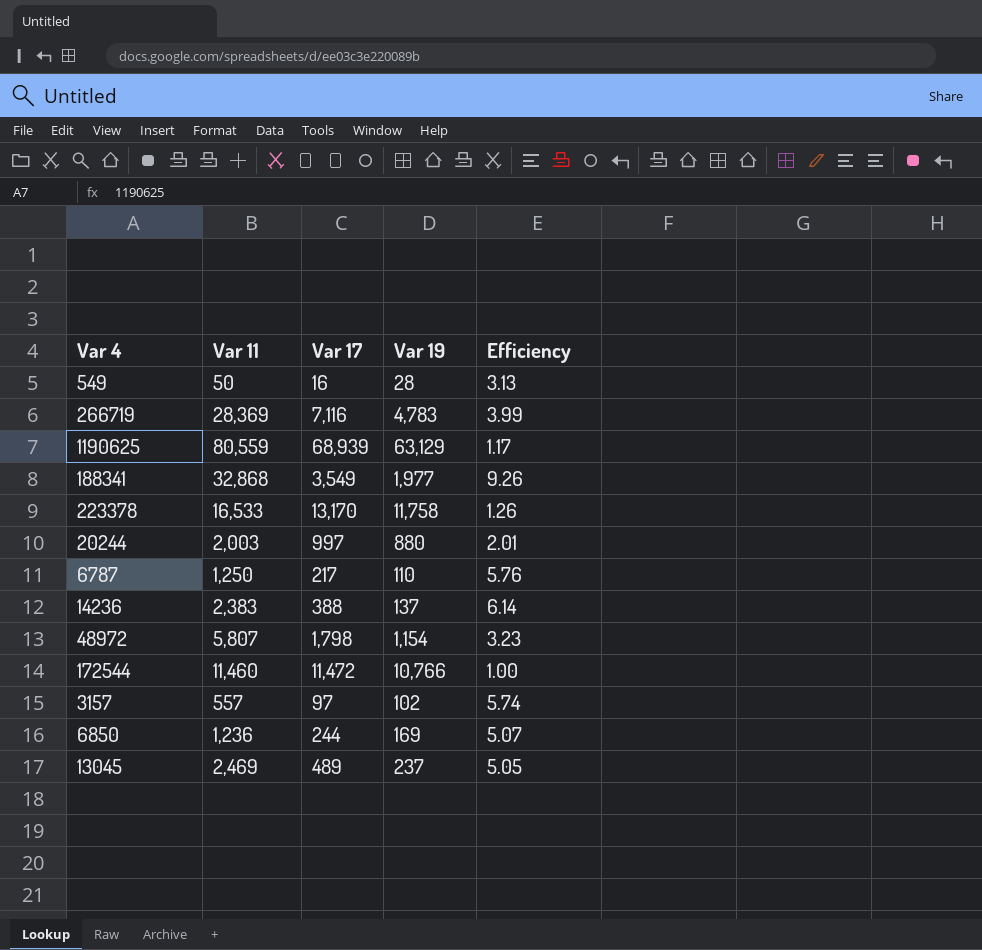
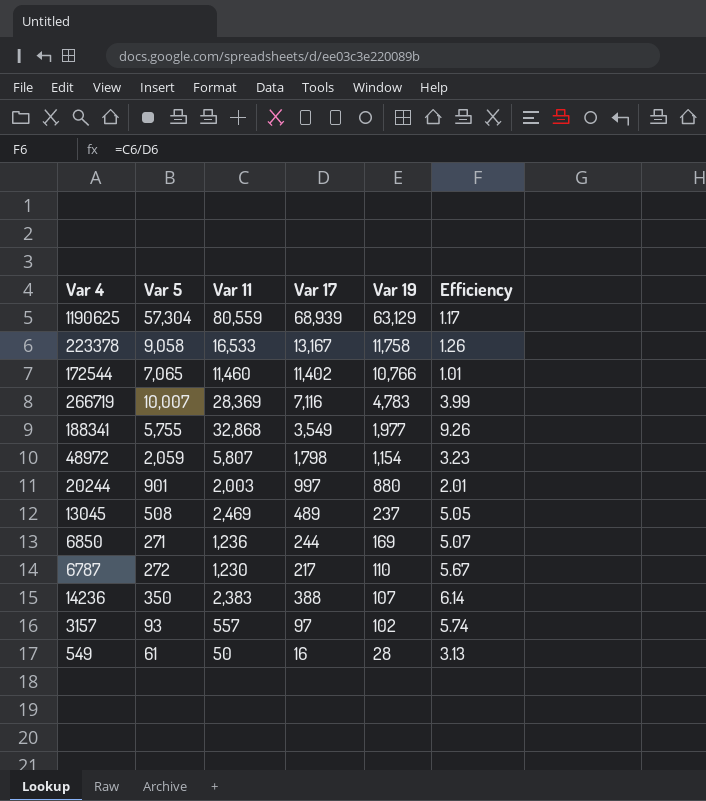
row order: none -> Var 19 descending
column Var 5 | position: none -> 2
223378 | Var 17: 13,170 -> 13,167
172544 | Var 17: 11,472 -> 11,402
172544 | Efficiency: 1.00 -> 1.01
6787 | Var 11: 1,250 -> 1,230
6787 | Efficiency: 5.76 -> 5.67
14236 | Var 19: 137 -> 107

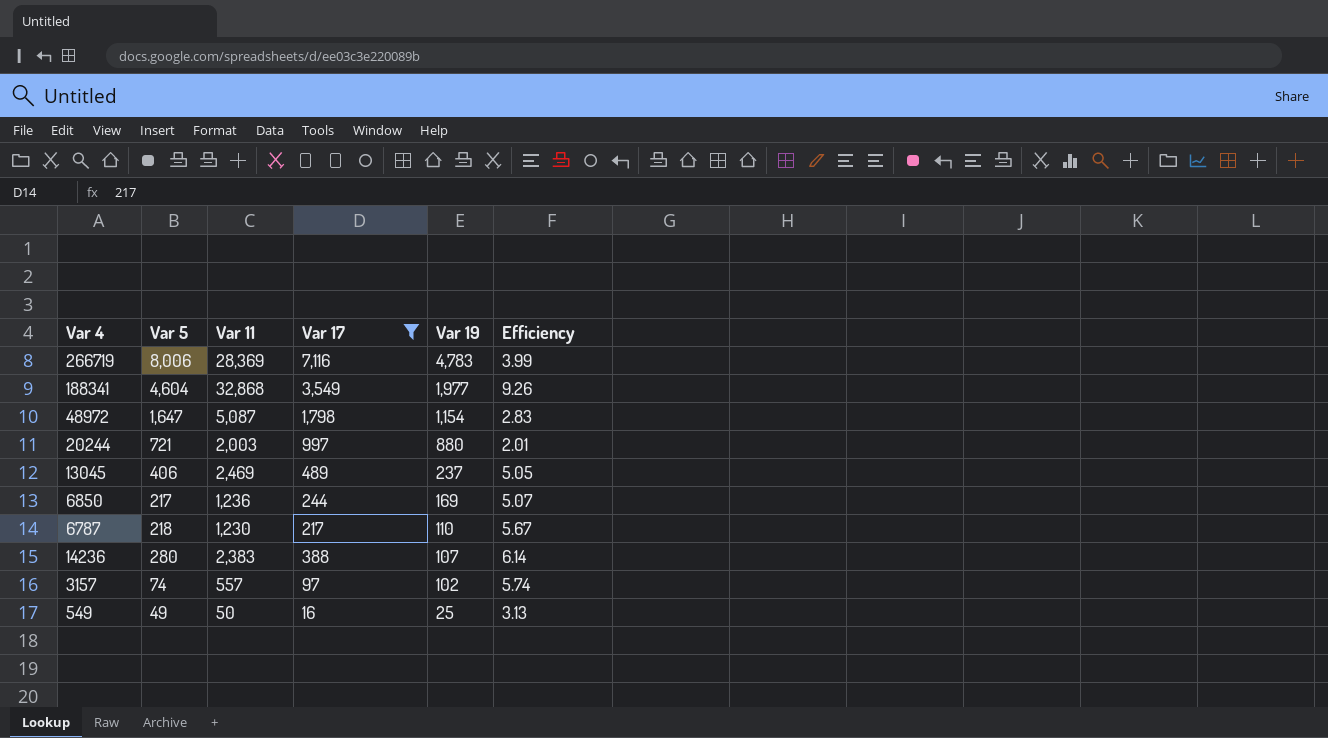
filter: none -> Var 17 <= 7,116
266719 | Var 5: 10,007 -> 8,006
188341 | Var 5: 5,755 -> 4,604
48972 | Var 5: 2,059 -> 1,647
48972 | Var 11: 5,807 -> 5,087
48972 | Efficiency: 3.23 -> 2.83
20244 | Var 5: 901 -> 721
13045 | Var 5: 508 -> 406
6850 | Var 5: 271 -> 217
6787 | Var 5: 272 -> 218
14236 | Var 5: 350 -> 280
3157 | Var 5: 93 -> 74
549 | Var 5: 61 -> 49
549 | Var 19: 28 -> 25

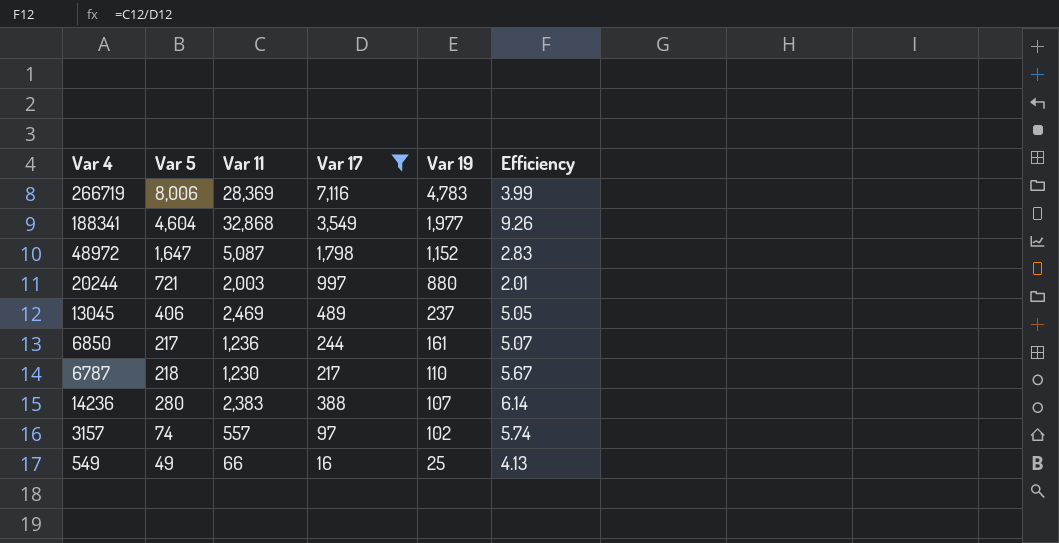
48972 | Var 19: 1,154 -> 1,152
6850 | Var 19: 169 -> 161
549 | Var 11: 50 -> 66
549 | Efficiency: 3.13 -> 4.13

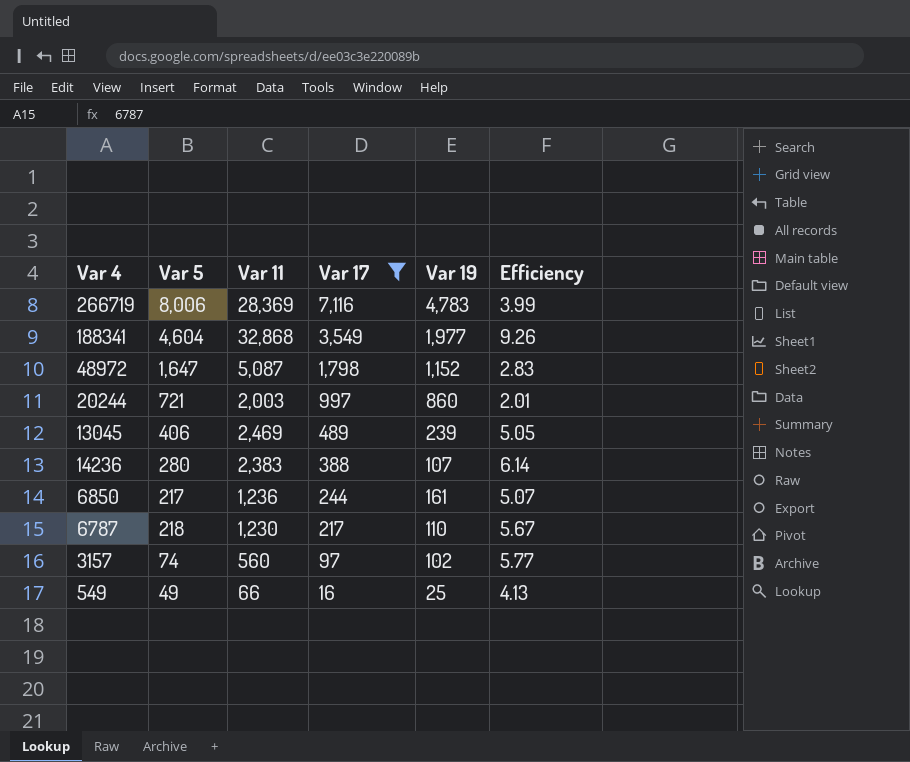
row order: Var 19 descending -> Var 17 descending
20244 | Var 19: 880 -> 860
13045 | Var 19: 237 -> 239
3157 | Var 11: 557 -> 560
3157 | Efficiency: 5.74 -> 5.77

